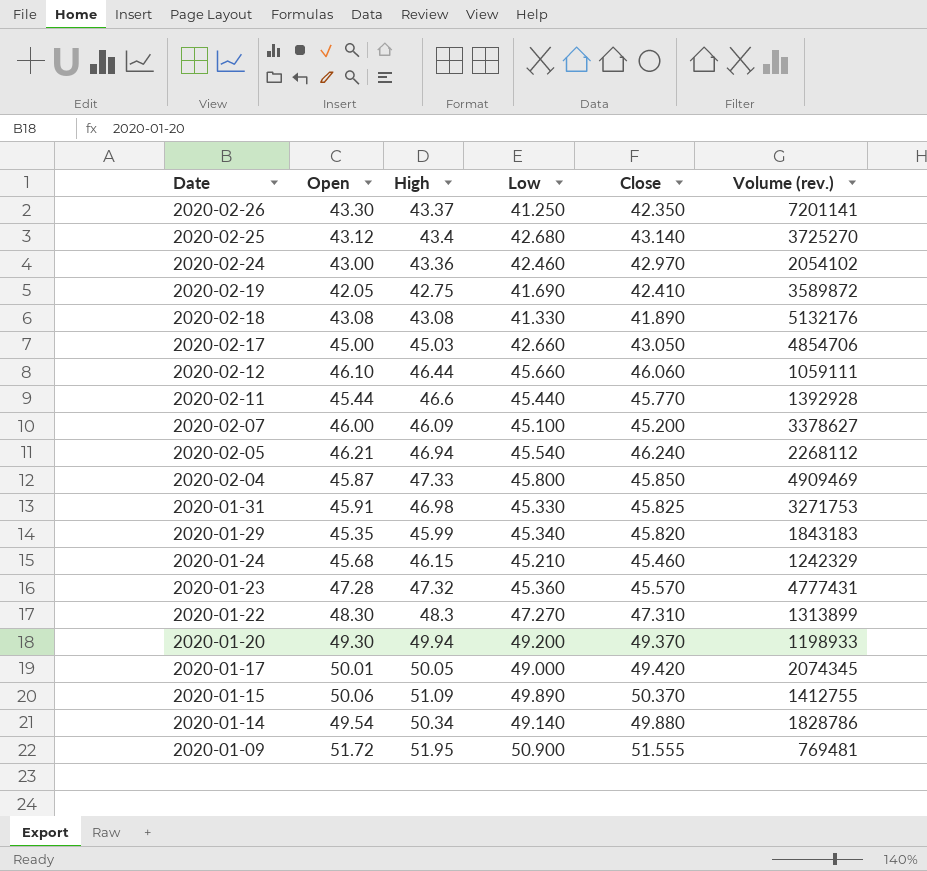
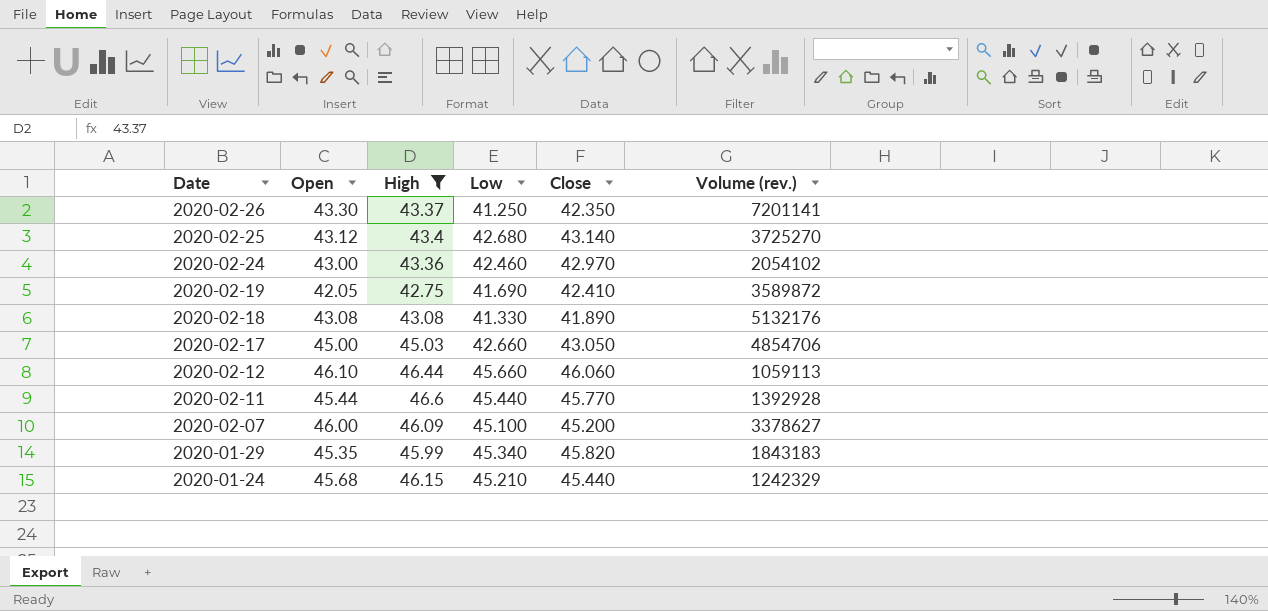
filter: none -> High <= 46.6
2020-02-12 | Volume (rev.): 1059111 -> 1059113
2020-01-24 | Close: 45.460 -> 45.440

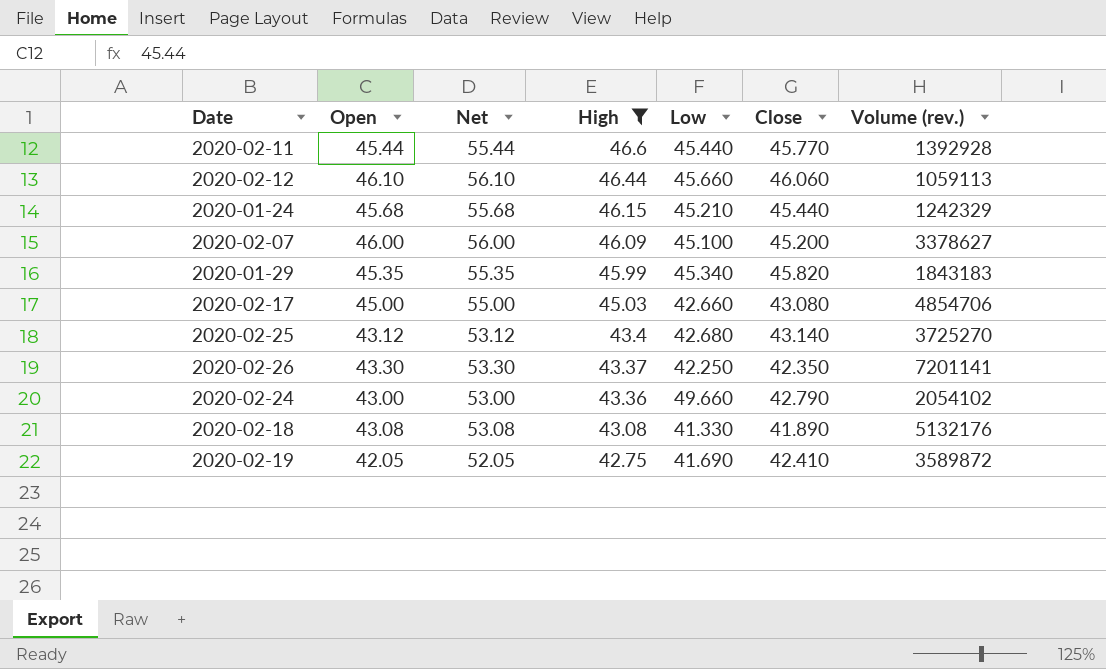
row order: Date descending -> High descending
column Net | formula: none -> [Open] + 10
2020-02-17 | Close: 43.050 -> 43.080
2020-02-26 | Low: 41.250 -> 42.250
2020-02-24 | Low: 42.460 -> 49.660
2020-02-24 | Close: 42.970 -> 42.790

